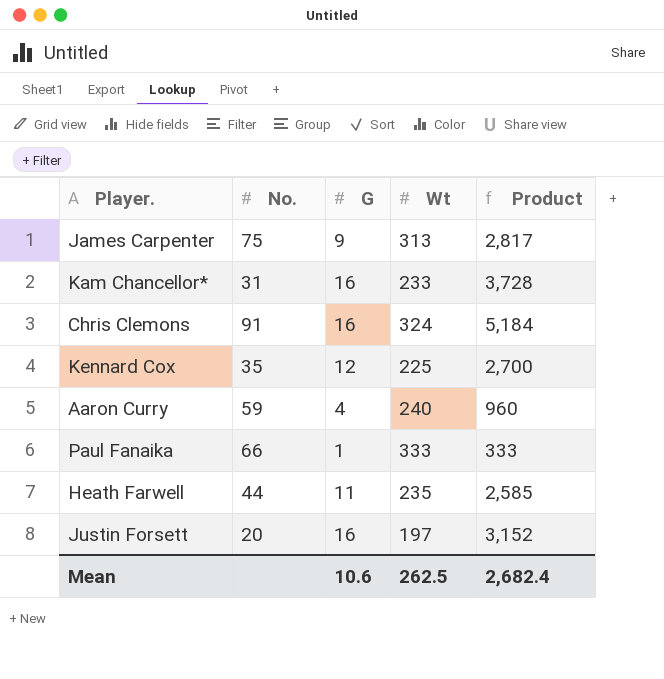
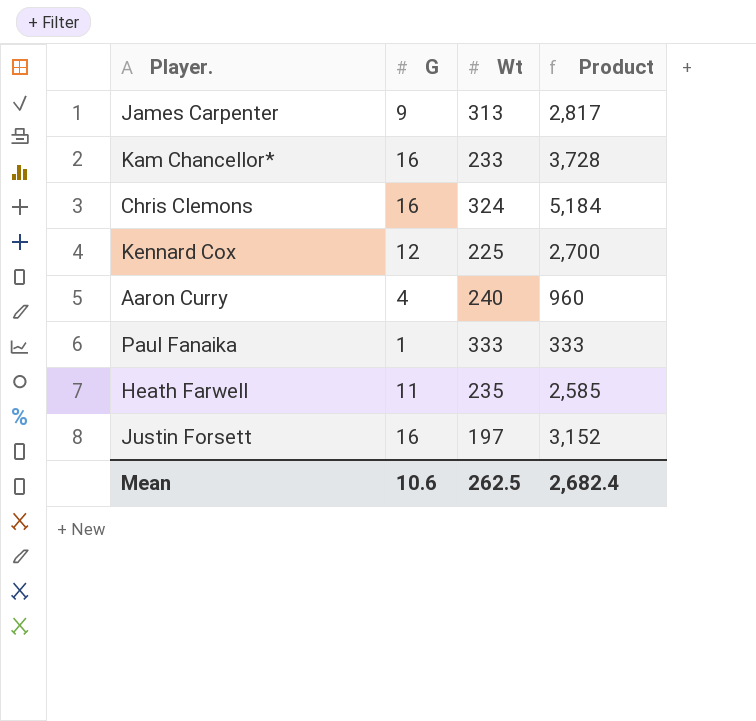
column No. | position: 2 -> none

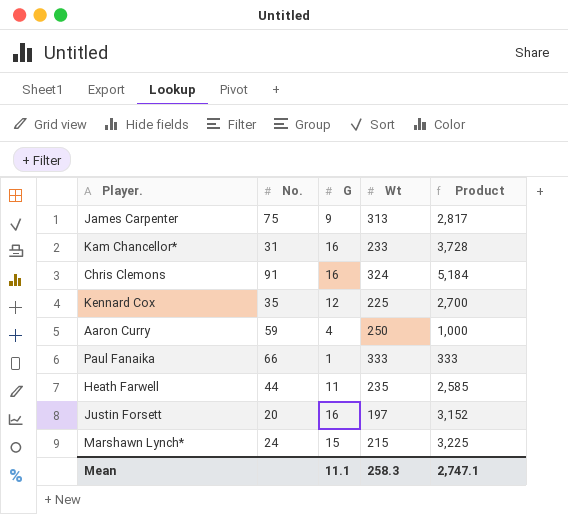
column No. | position: none -> 2
Aaron Curry | Wt: 240 -> 250
Aaron Curry | Product: 960 -> 1,000
row Marshawn Lynch*: none -> 24 | 15 | 215 | 3,225
Mean | G: 10.6 -> 11.1
Mean | Wt: 262.5 -> 258.3
Mean | Product: 2,682.4 -> 2,747.1

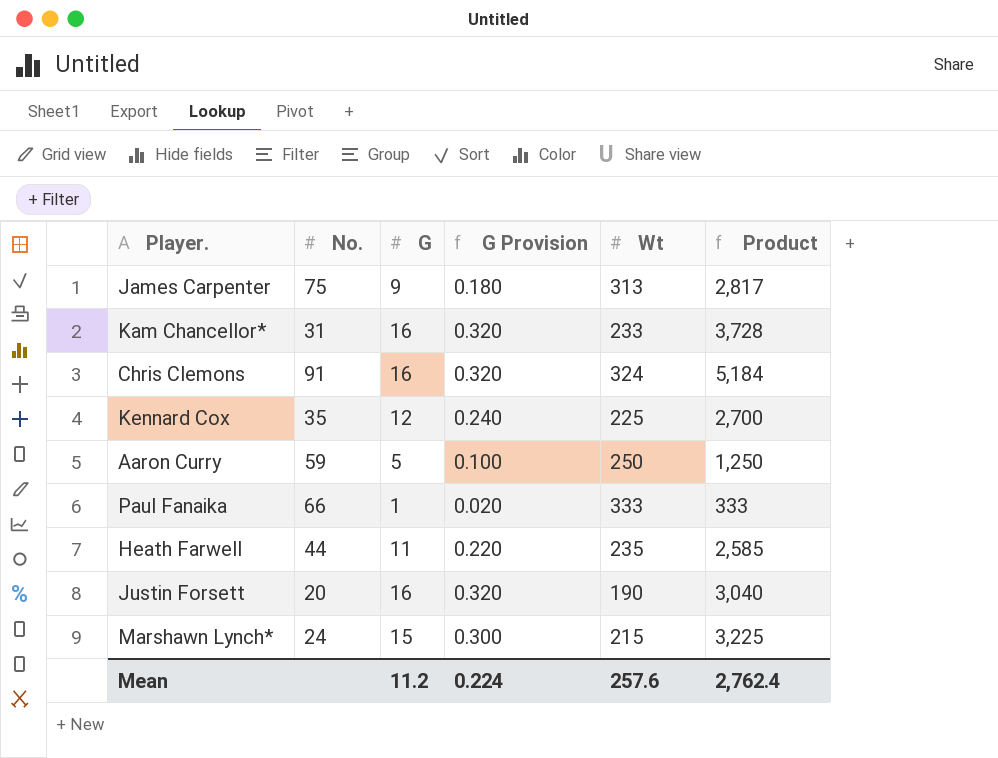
column G Provision | formula: none -> [G] * 0.02
Aaron Curry | G: 4 -> 5
Aaron Curry | Product: 1,000 -> 1,250
Justin Forsett | Wt: 197 -> 190
Justin Forsett | Product: 3,152 -> 3,040
Mean | G: 11.1 -> 11.2
Mean | Wt: 258.3 -> 257.6
Mean | Product: 2,747.1 -> 2,762.4

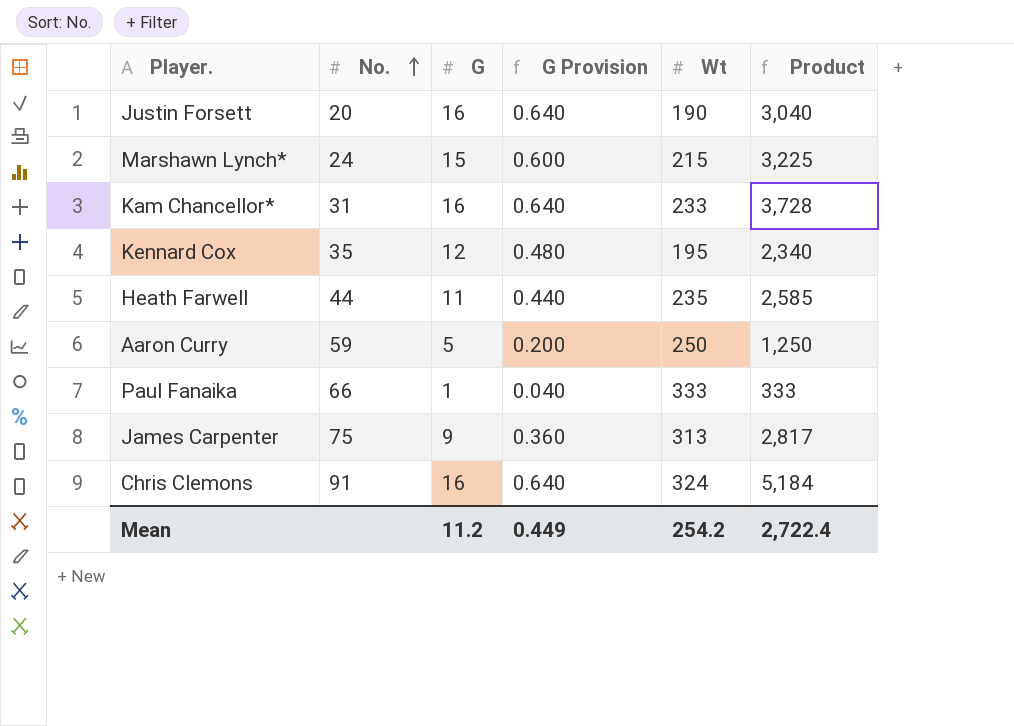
row order: none -> No. ascending
column G Provision | formula: [G] * 0.02 -> [G] * 0.04
Kennard Cox | Wt: 225 -> 195
Kennard Cox | Product: 2,700 -> 2,340
Mean | G Provision: 0.224 -> 0.449
Mean | Wt: 257.6 -> 254.2
Mean | Product: 2,762.4 -> 2,722.4

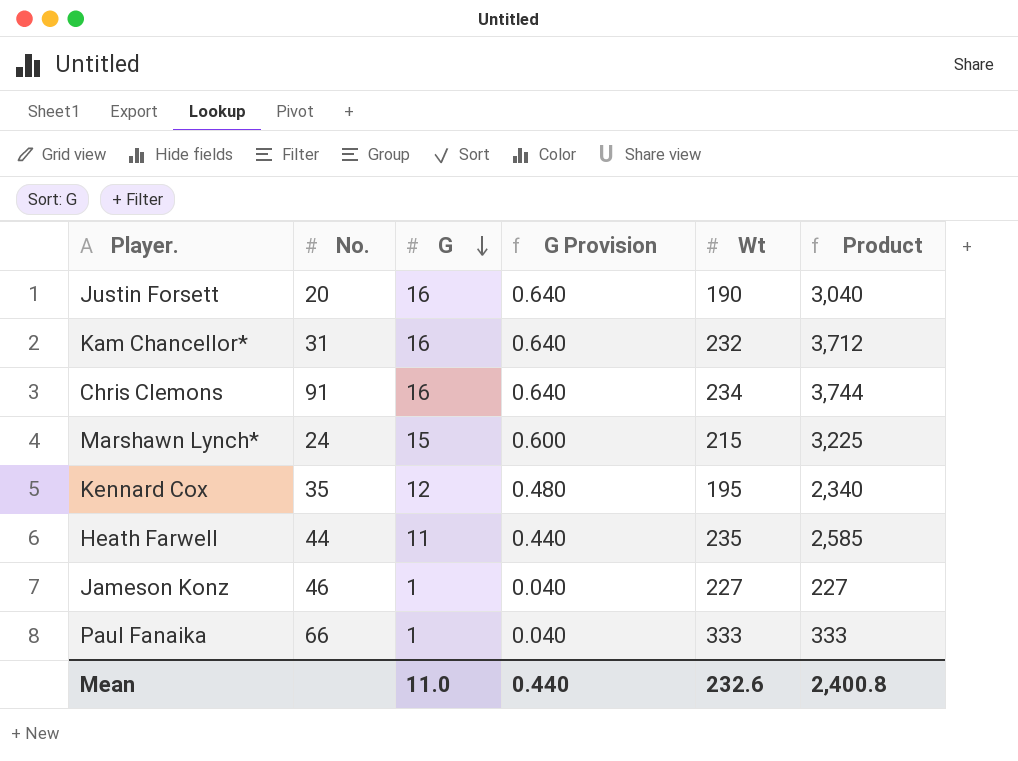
row order: No. ascending -> G descending
row Aaron Curry: 59 | 5 | 0.200 | 250 | 1,250 -> none
row James Carpenter: 75 | 9 | 0.360 | 313 | 2,817 -> none
Kam Chancellor* | Wt: 233 -> 232
Kam Chancellor* | Product: 3,728 -> 3,712
Chris Clemons | Wt: 324 -> 234
Chris Clemons | Product: 5,184 -> 3,744
row Jameson Konz: none -> 46 | 1 | 0.040 | 227 | 227
Mean | G: 11.2 -> 11.0
Mean | G Provision: 0.449 -> 0.440
Mean | Wt: 254.2 -> 232.6
Mean | Product: 2,722.4 -> 2,400.8

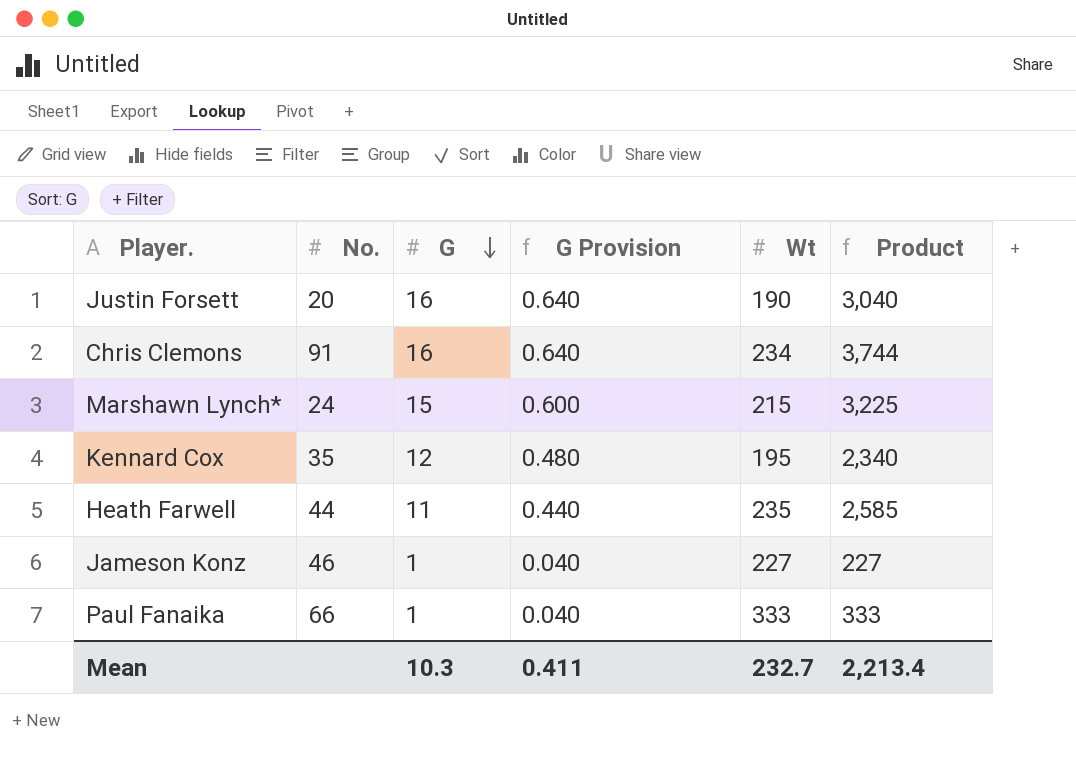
row Kam Chancellor*: 31 | 16 | 0.640 | 232 | 3,712 -> none
Mean | G: 11.0 -> 10.3
Mean | G Provision: 0.440 -> 0.411
Mean | Wt: 232.6 -> 232.7
Mean | Product: 2,400.8 -> 2,213.4

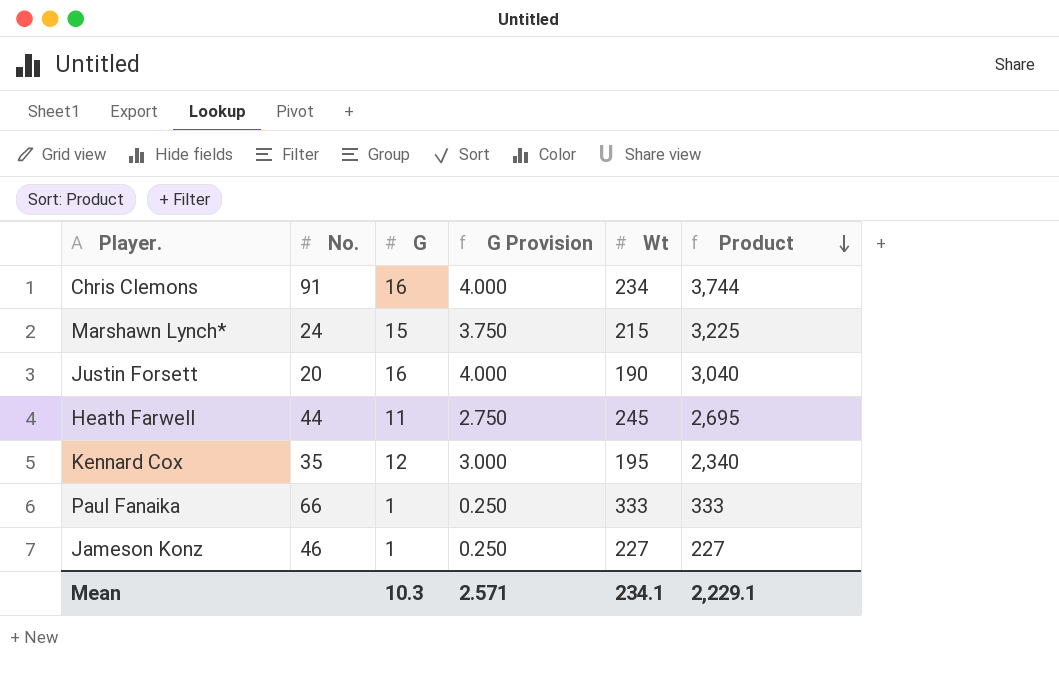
row order: G descending -> Product descending
column G Provision | formula: [G] * 0.04 -> [G] * 0.25
Heath Farwell | Wt: 235 -> 245
Heath Farwell | Product: 2,585 -> 2,695
Mean | G Provision: 0.411 -> 2.571
Mean | Wt: 232.7 -> 234.1
Mean | Product: 2,213.4 -> 2,229.1

